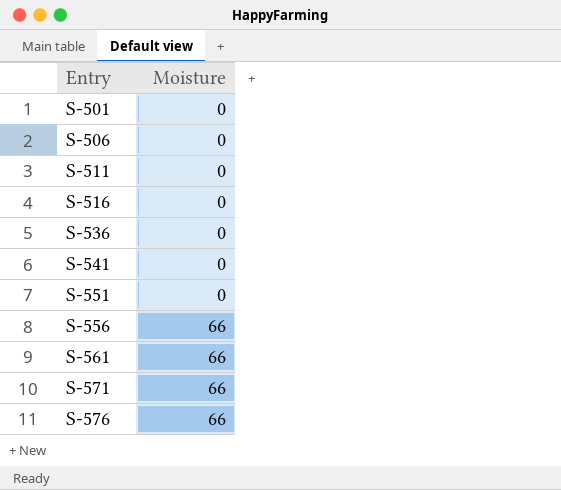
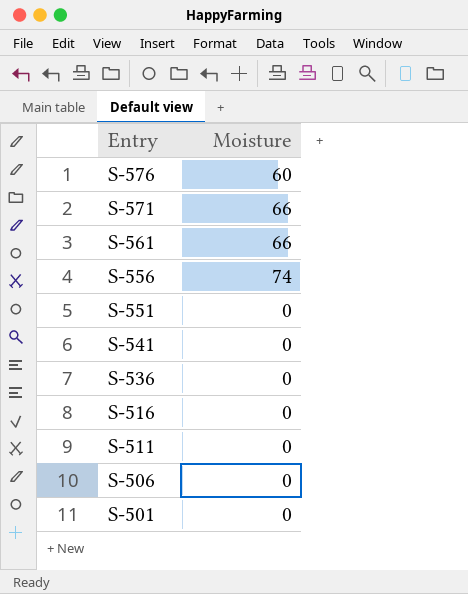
row order: Entry ascending -> Entry descending
S-576 | Moisture: 66 -> 60
S-556 | Moisture: 66 -> 74

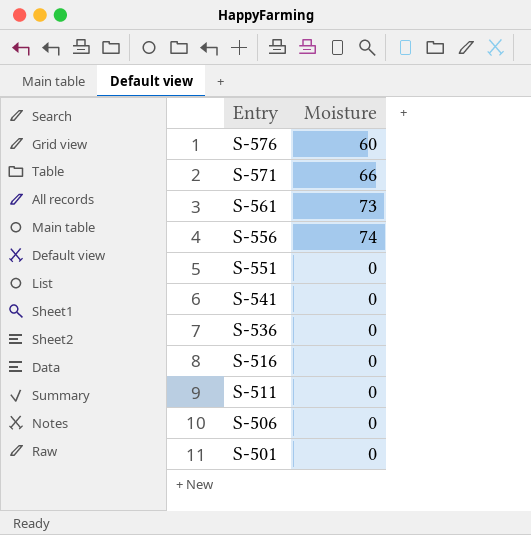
S-561 | Moisture: 66 -> 73

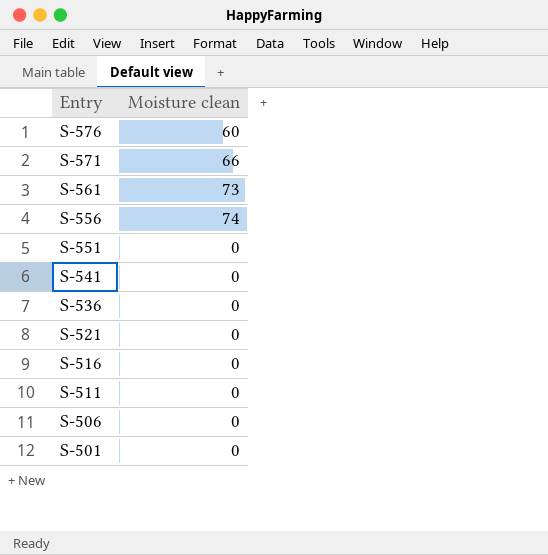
column name: Moisture -> Moisture clean
row S-521: none -> 0

